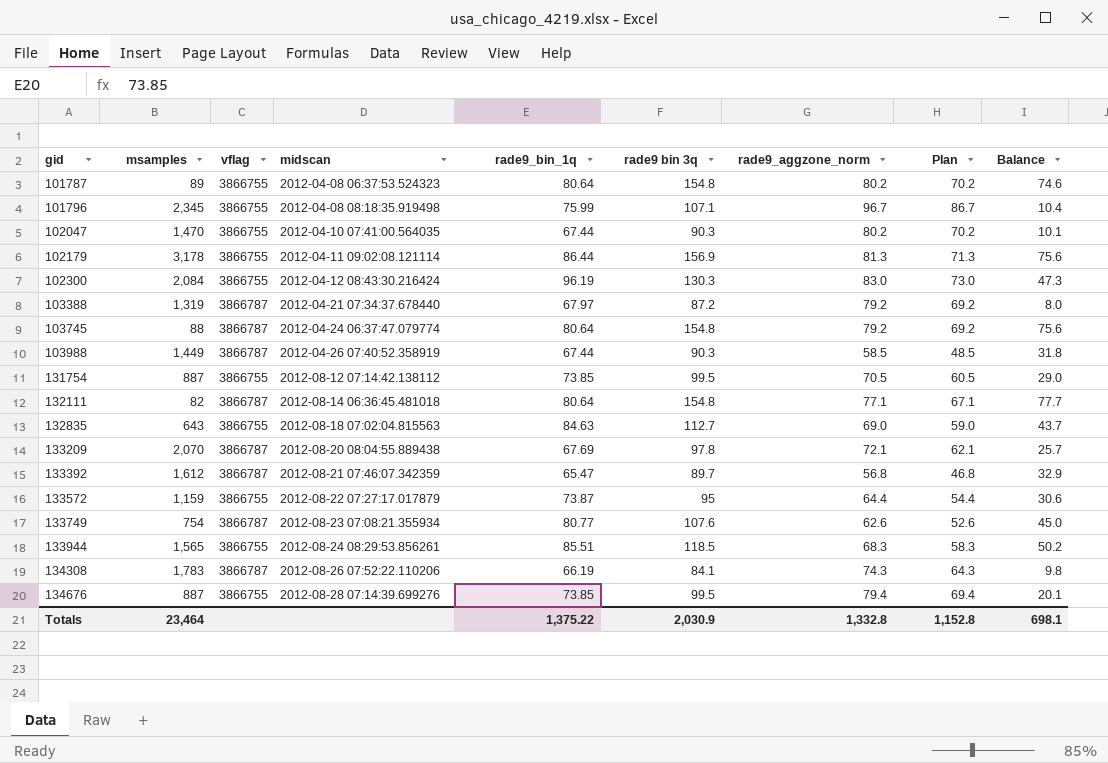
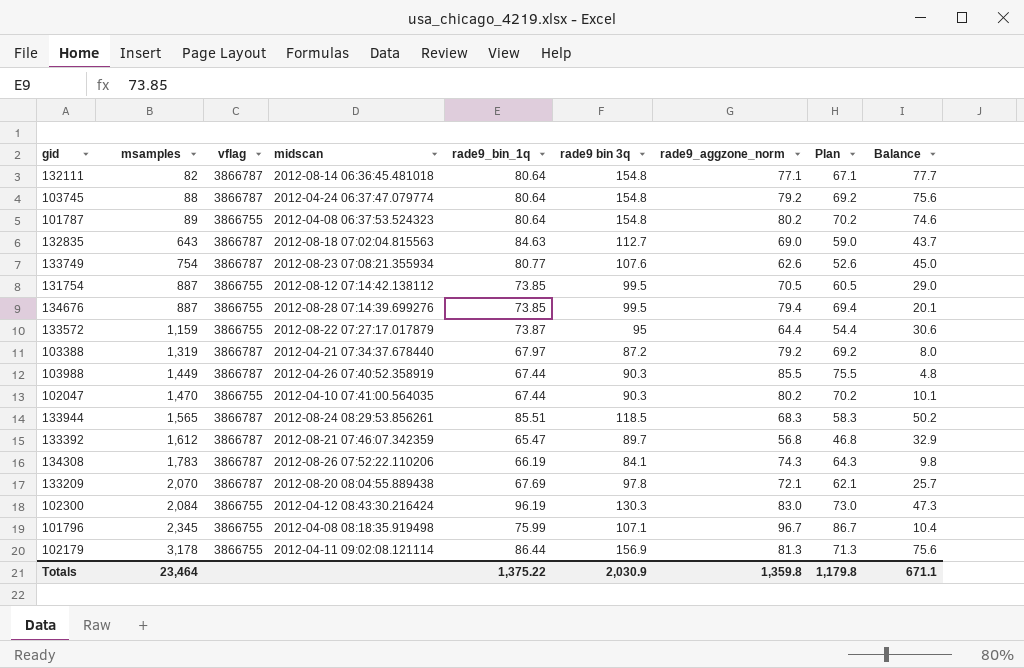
row order: gid ascending -> msamples ascending
132835 | vflag: 3866755 -> 3866787
103988 | rade9_aggzone_norm: 58.5 -> 85.5
103988 | Plan: 48.5 -> 75.5
103988 | Balance: 31.8 -> 4.8
133944 | vflag: 3866755 -> 3866787
Totals | rade9_aggzone_norm: 1,332.8 -> 1,359.8
Totals | Plan: 1,152.8 -> 1,179.8
Totals | Balance: 698.1 -> 671.1

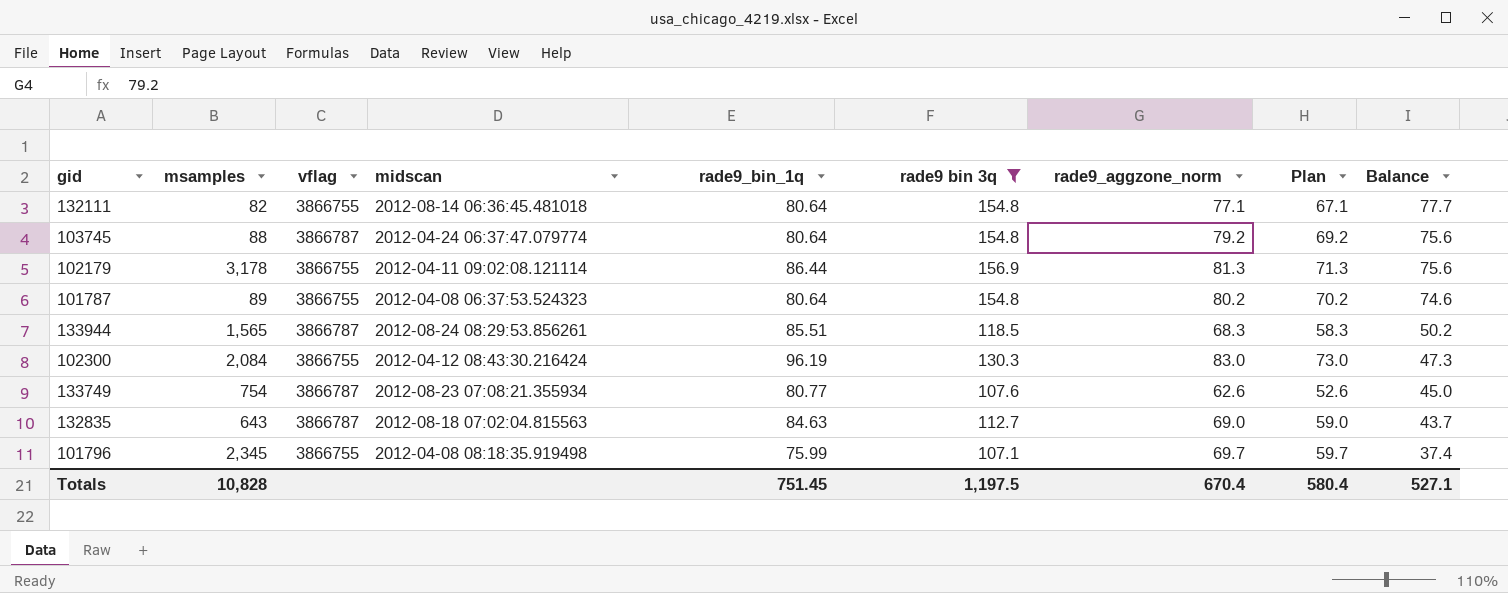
filter: none -> rade9 bin 3q >= 107.1
row order: msamples ascending -> Balance descending
132111 | vflag: 3866787 -> 3866755
101796 | rade9_aggzone_norm: 96.7 -> 69.7
101796 | Plan: 86.7 -> 59.7
101796 | Balance: 10.4 -> 37.4
Totals | msamples: 23,464 -> 10,828
Totals | rade9_bin_1q: 1,375.22 -> 751.45
Totals | rade9 bin 3q: 2,030.9 -> 1,197.5
Totals | rade9_aggzone_norm: 1,359.8 -> 670.4
Totals | Plan: 1,179.8 -> 580.4
Totals | Balance: 671.1 -> 527.1

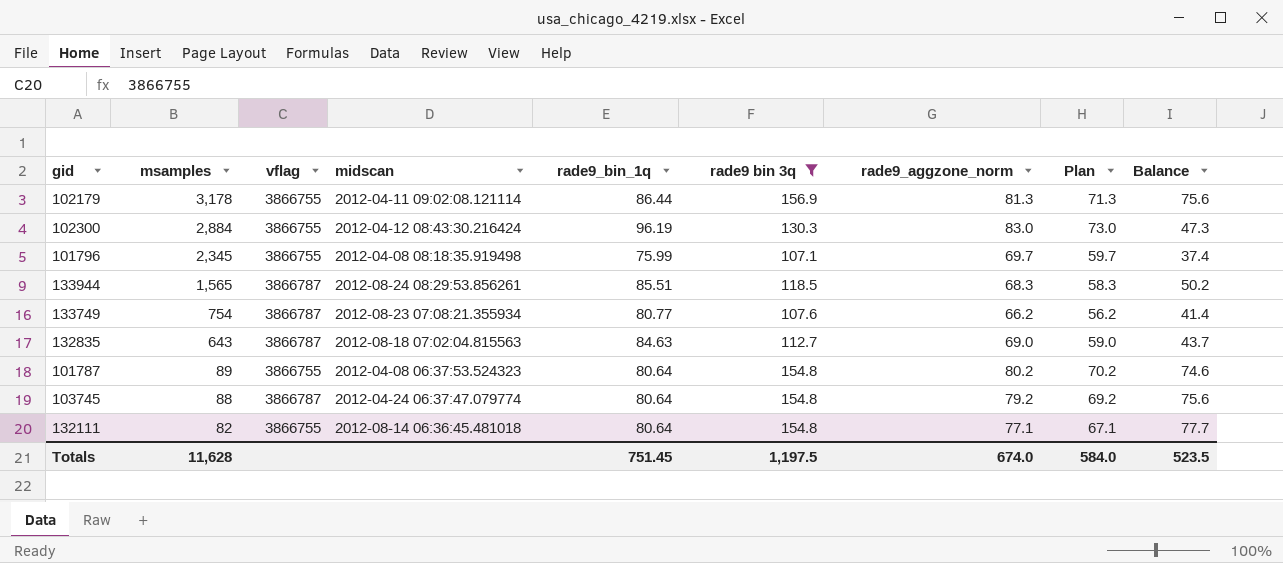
row order: Balance descending -> msamples descending
102300 | msamples: 2,084 -> 2,884
133749 | rade9_aggzone_norm: 62.6 -> 66.2
133749 | Plan: 52.6 -> 56.2
133749 | Balance: 45.0 -> 41.4
Totals | msamples: 10,828 -> 11,628
Totals | rade9_aggzone_norm: 670.4 -> 674.0
Totals | Plan: 580.4 -> 584.0
Totals | Balance: 527.1 -> 523.5

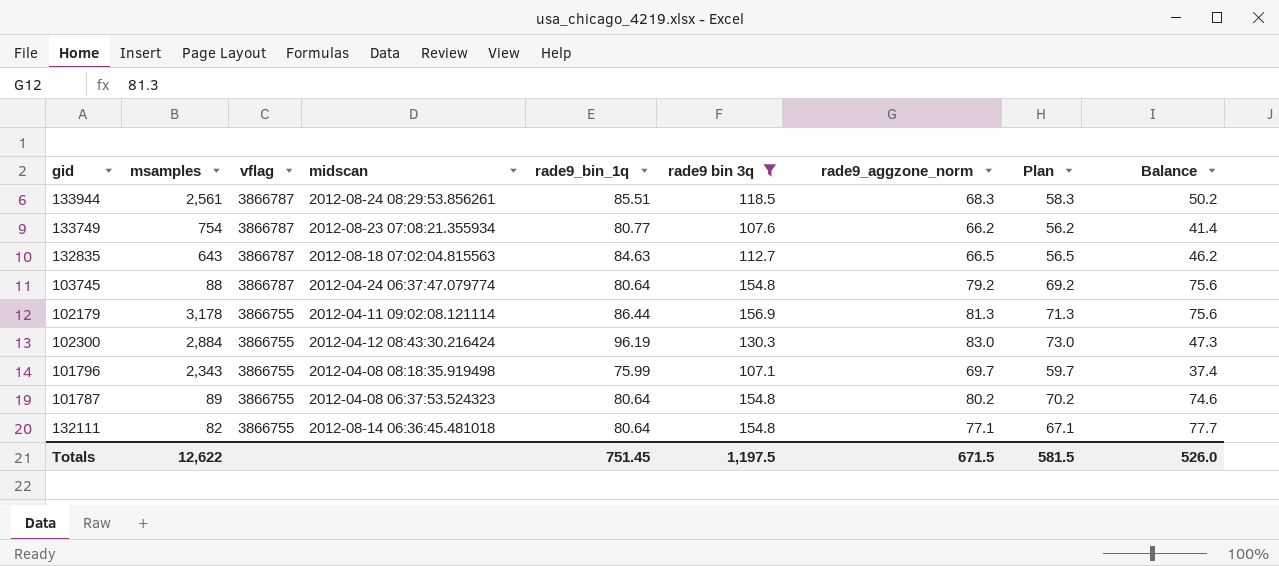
row order: msamples descending -> vflag descending
133944 | msamples: 1,565 -> 2,561
132835 | rade9_aggzone_norm: 69.0 -> 66.5
132835 | Plan: 59.0 -> 56.5
132835 | Balance: 43.7 -> 46.2
101796 | msamples: 2,345 -> 2,343
Totals | msamples: 11,628 -> 12,622
Totals | rade9_aggzone_norm: 674.0 -> 671.5
Totals | Plan: 584.0 -> 581.5
Totals | Balance: 523.5 -> 526.0

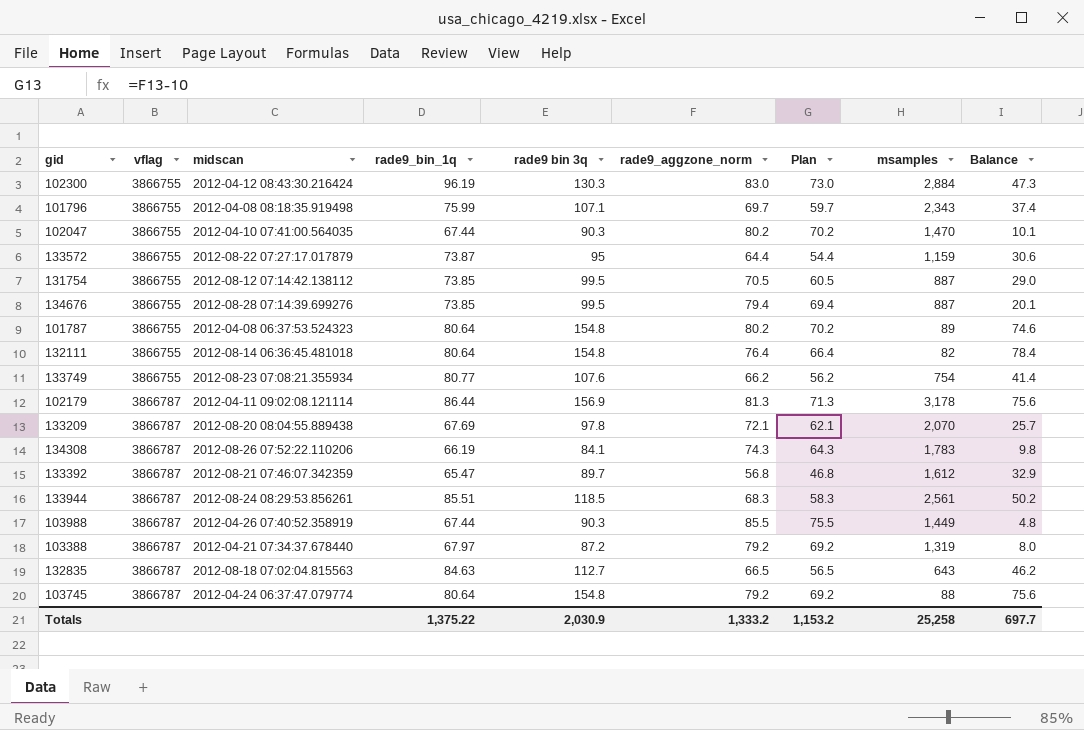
filter: rade9 bin 3q >= 107.1 -> none
row order: vflag descending -> vflag ascending
column msamples | position: 2 -> 8
132111 | rade9_aggzone_norm: 77.1 -> 76.4
132111 | Plan: 67.1 -> 66.4
132111 | Balance: 77.7 -> 78.4
133749 | vflag: 3866787 -> 3866755
102179 | vflag: 3866755 -> 3866787
Totals | rade9_bin_1q: 751.45 -> 1,375.22
Totals | rade9 bin 3q: 1,197.5 -> 2,030.9
Totals | rade9_aggzone_norm: 671.5 -> 1,333.2
Totals | Plan: 581.5 -> 1,153.2
Totals | msamples: 12,622 -> 25,258
Totals | Balance: 526.0 -> 697.7

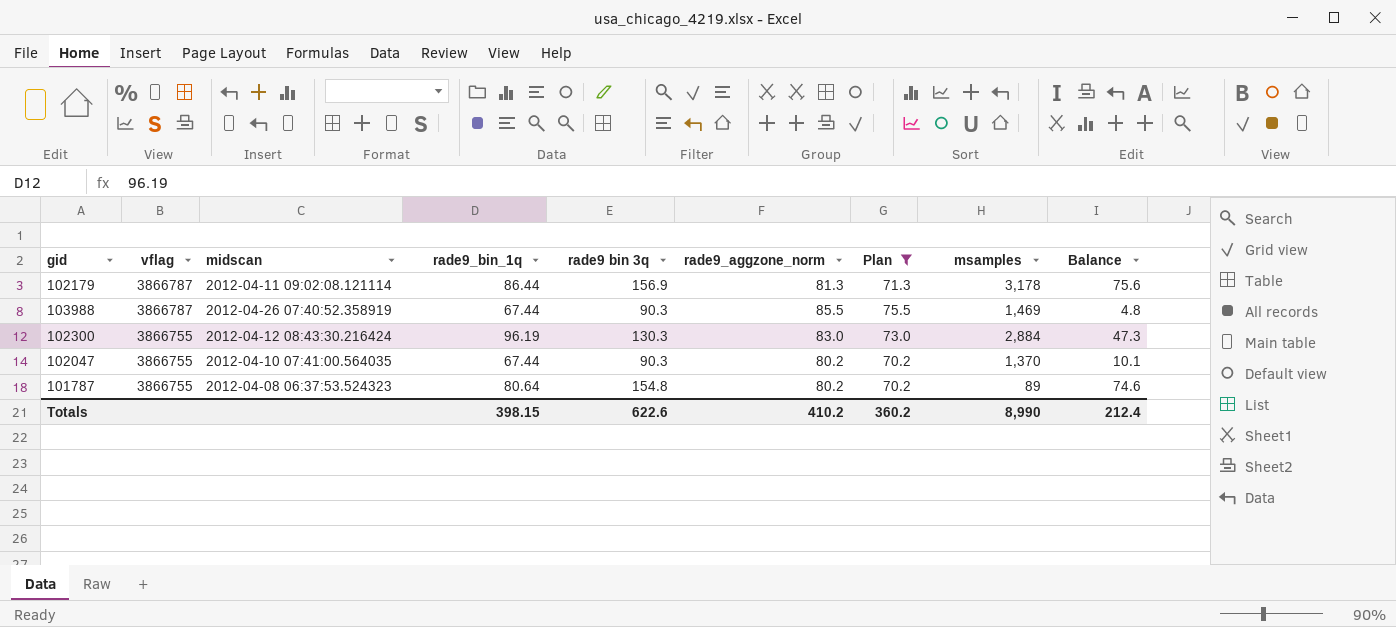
filter: none -> Plan >= 70.2
row order: vflag ascending -> vflag descending
103988 | msamples: 1,449 -> 1,469
102047 | msamples: 1,470 -> 1,370
Totals | rade9_bin_1q: 1,375.22 -> 398.15
Totals | rade9 bin 3q: 2,030.9 -> 622.6
Totals | rade9_aggzone_norm: 1,333.2 -> 410.2
Totals | Plan: 1,153.2 -> 360.2
Totals | msamples: 25,258 -> 8,990
Totals | Balance: 697.7 -> 212.4

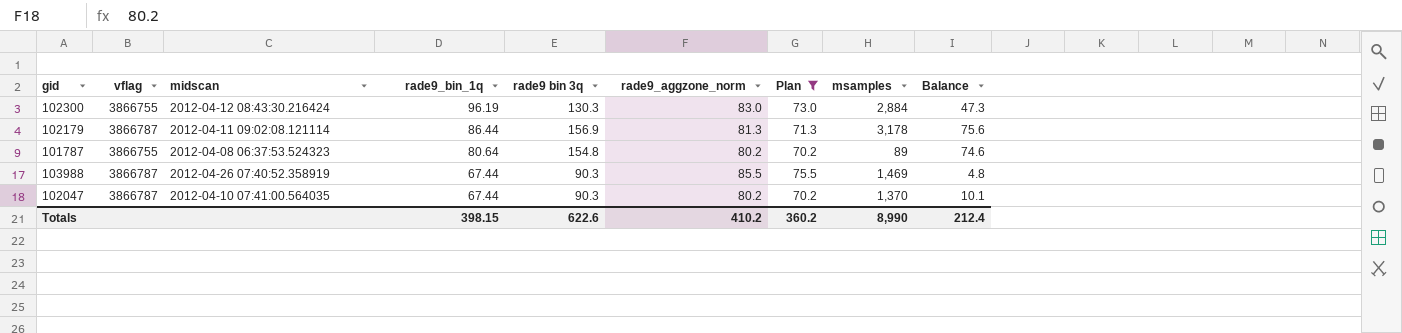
row order: vflag descending -> rade9_bin_1q descending
102047 | vflag: 3866755 -> 3866787

